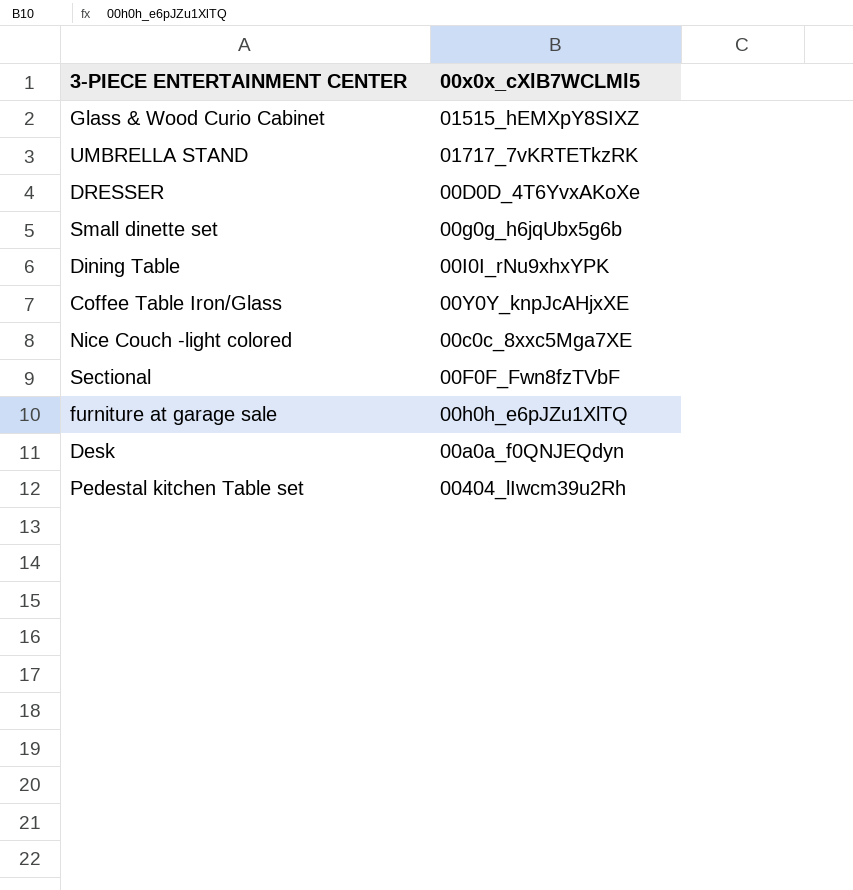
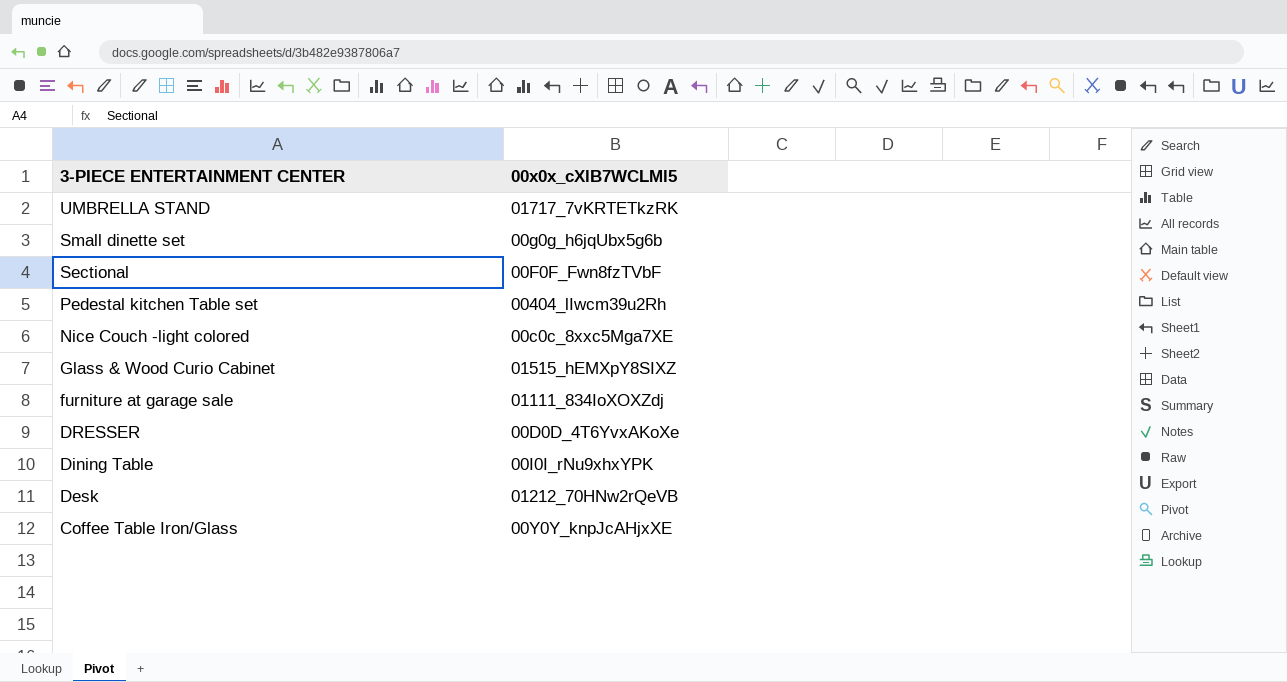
row order: none -> 3-PIECE ENTERTAINMENT CENTER descending
furniture at garage sale | 00x0x_cXlB7WCLMl5: 00h0h_e6pJZu1XlTQ -> 01111_834IoXOXZdj
Desk | 00x0x_cXlB7WCLMl5: 00a0a_f0QNJEQdyn -> 01212_70HNw2rQeVB

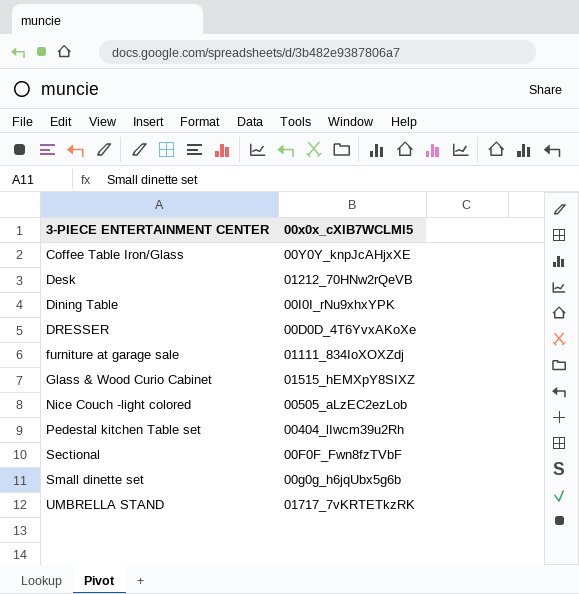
row order: 3-PIECE ENTERTAINMENT CENTER descending -> 3-PIECE ENTERTAINMENT CENTER ascending
Nice Couch -light colored | 00x0x_cXlB7WCLMl5: 00c0c_8xxc5Mga7XE -> 00505_aLzEC2ezLob

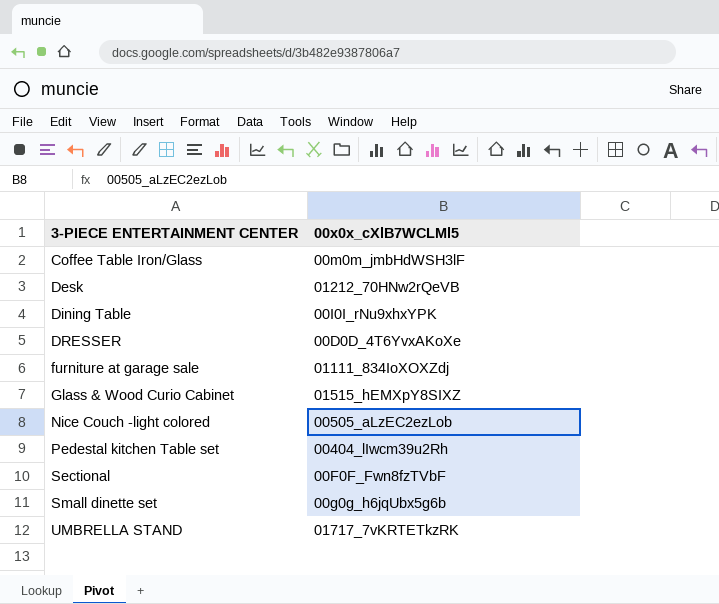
Coffee Table Iron/Glass | 00x0x_cXlB7WCLMl5: 00Y0Y_knpJcAHjxXE -> 00m0m_jmbHdWSH3lF

